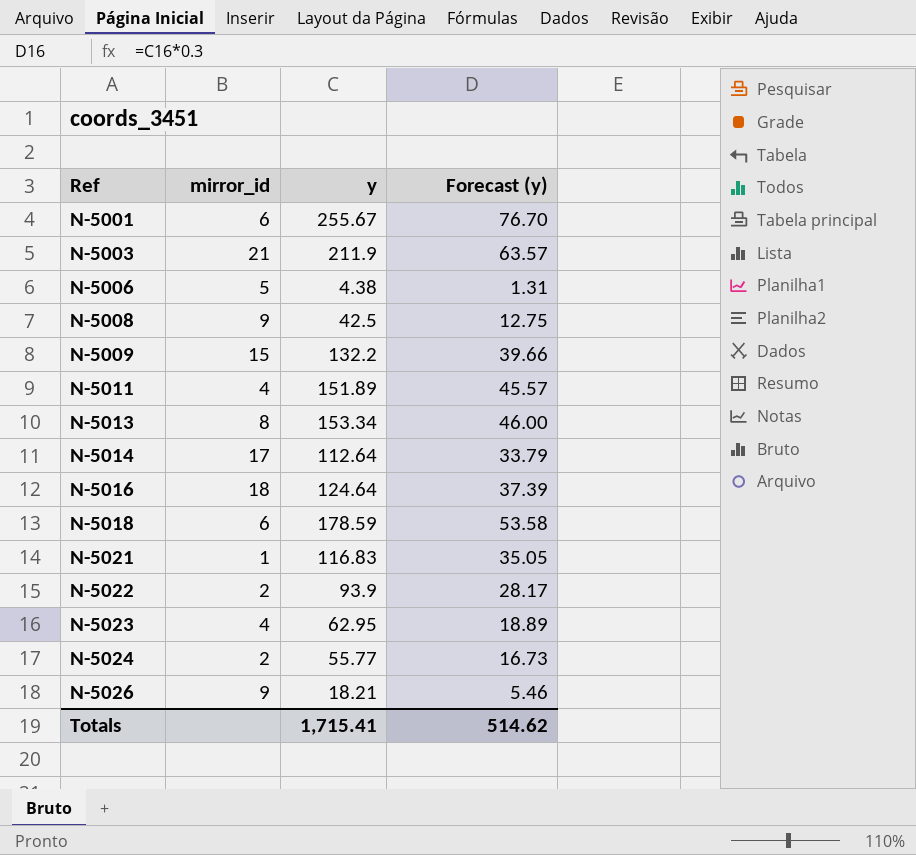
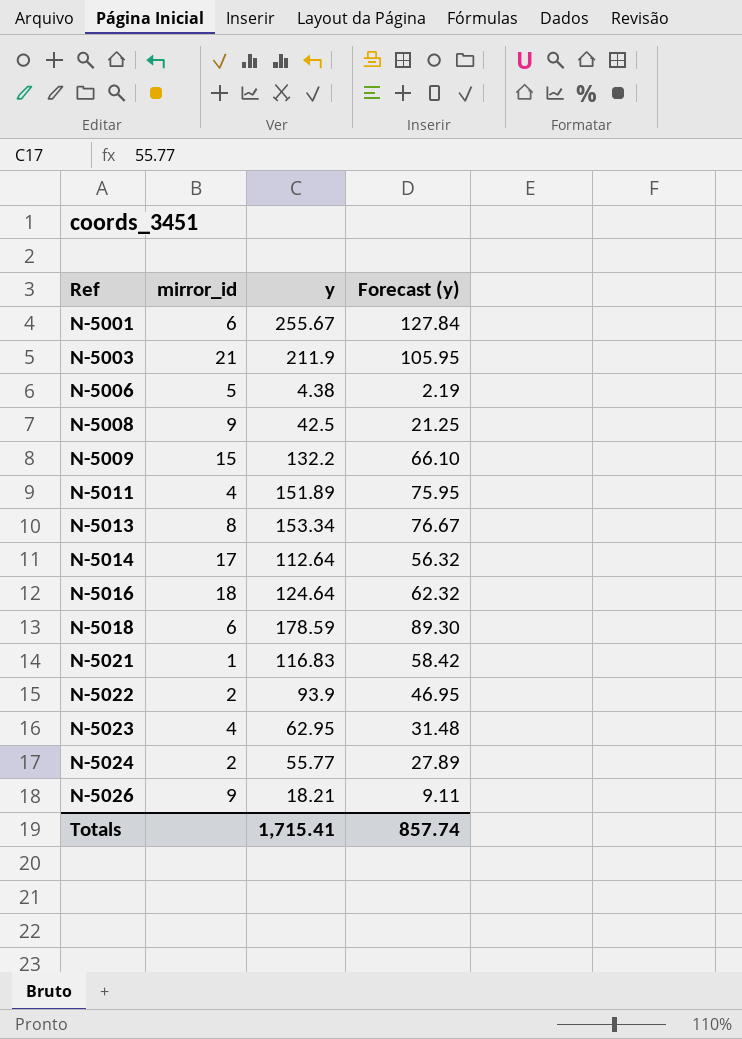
column Forecast (y) | formula: [y] * 0.3 -> [y] * 0.5
Totals | Forecast (y): 514.62 -> 857.74

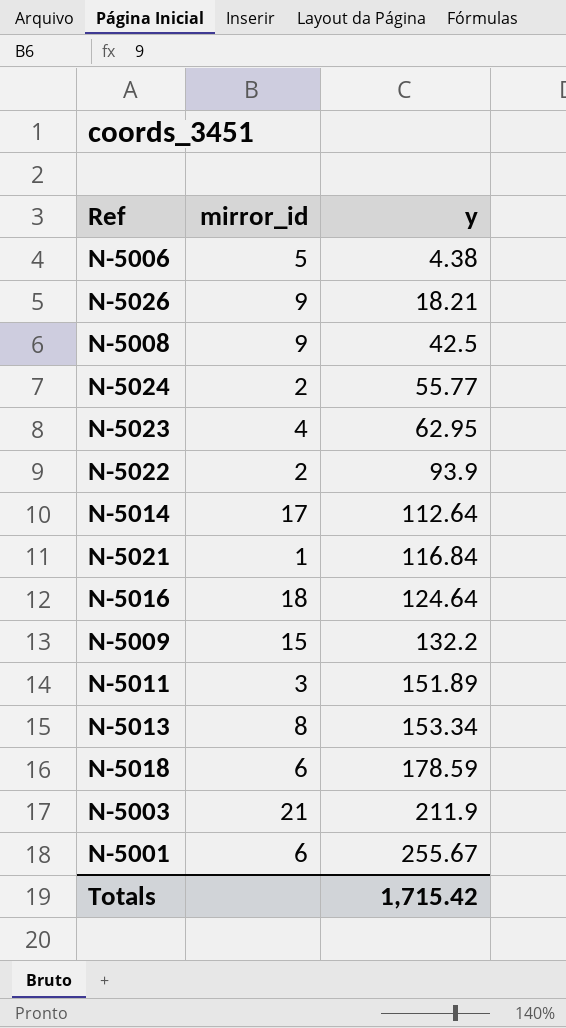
row order: Ref ascending -> y ascending
column Forecast (y) | formula: [y] * 0.5 -> none
N-5021 | y: 116.83 -> 116.84
N-5011 | mirror_id: 4 -> 3
Totals | y: 1,715.41 -> 1,715.42

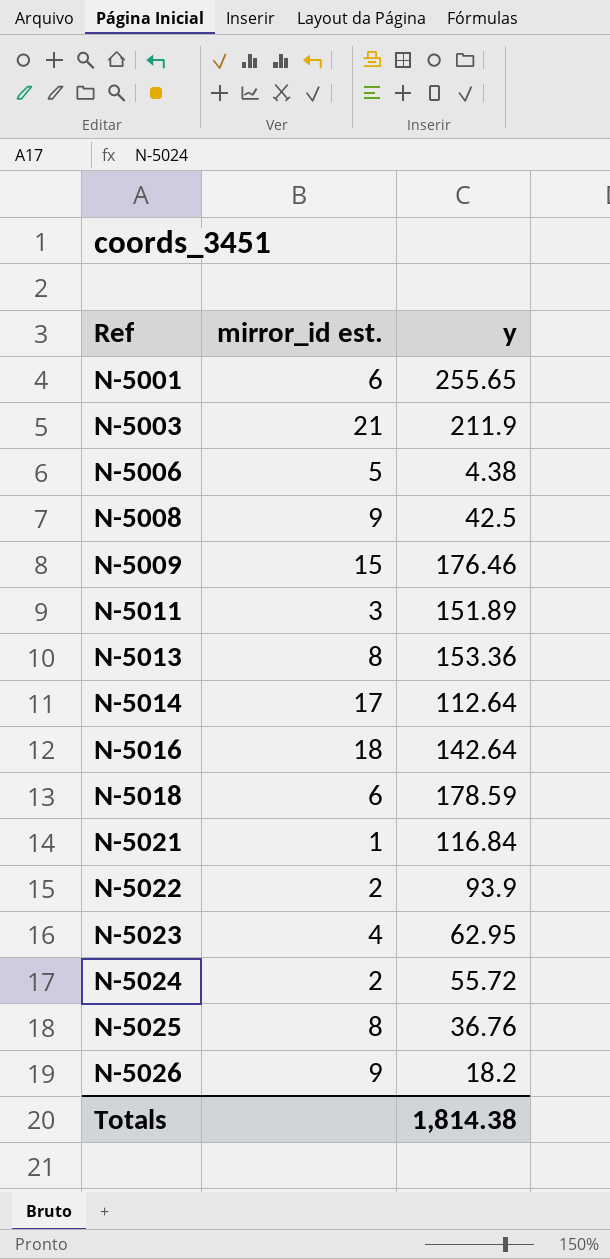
row order: y ascending -> Ref ascending
column name: mirror_id -> mirror_id est.
N-5001 | y: 255.67 -> 255.65
N-5009 | y: 132.2 -> 176.46
N-5013 | y: 153.34 -> 153.36
N-5016 | y: 124.64 -> 142.64
N-5024 | y: 55.77 -> 55.72
row N-5025: none -> 8 | 36.76
N-5026 | y: 18.21 -> 18.2
Totals | y: 1,715.42 -> 1,814.38

